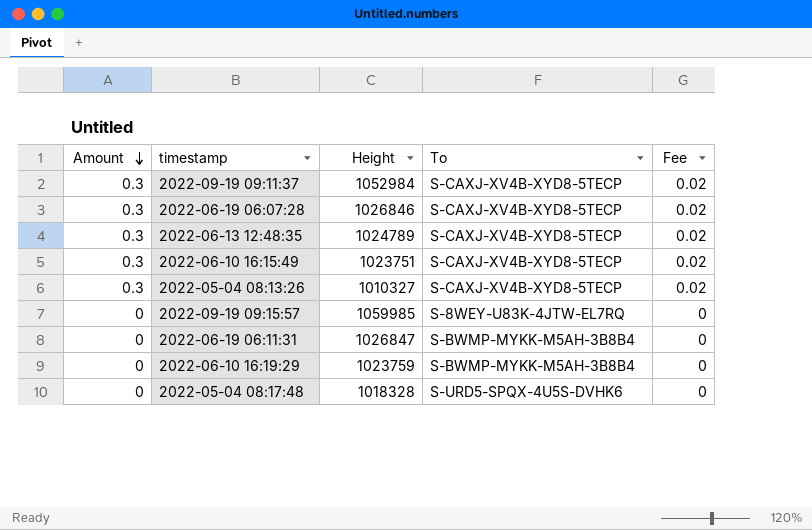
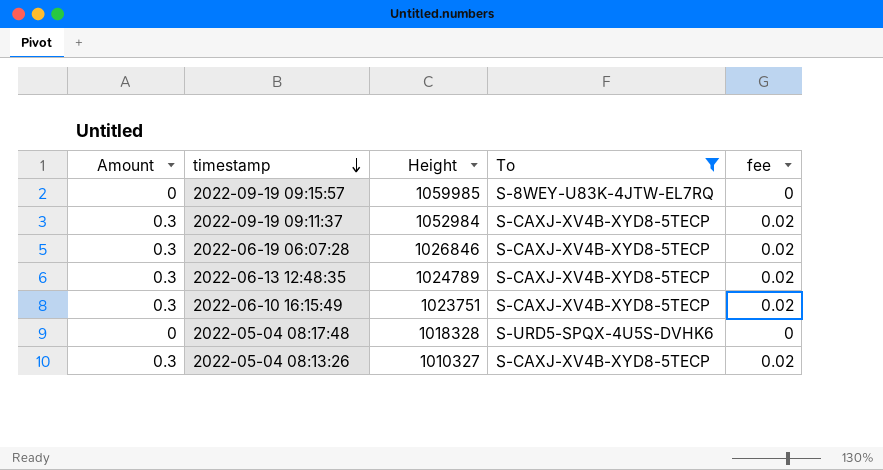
filter: none -> To != S-BWMP-MYKK-M5AH-3B8B4
row order: Amount descending -> timestamp descending
column name: Fee -> fee

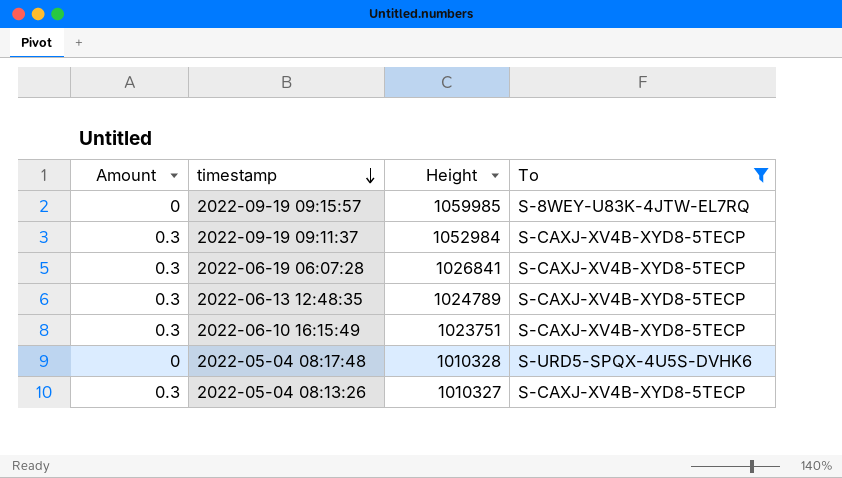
column fee | position: 5 -> none
2022-06-19 06:07:28 | Height: 1026846 -> 1026841
2022-05-04 08:17:48 | Height: 1018328 -> 1010328

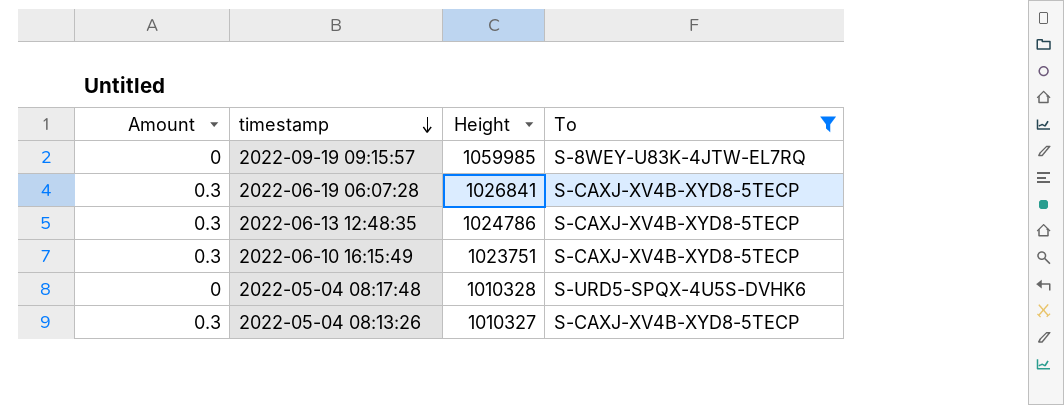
row 2022-09-19 09:11:37: 0.3 | 1052984 | S-CAXJ-XV4B-XYD8-5TECP -> none
2022-06-13 12:48:35 | Height: 1024789 -> 1024786

